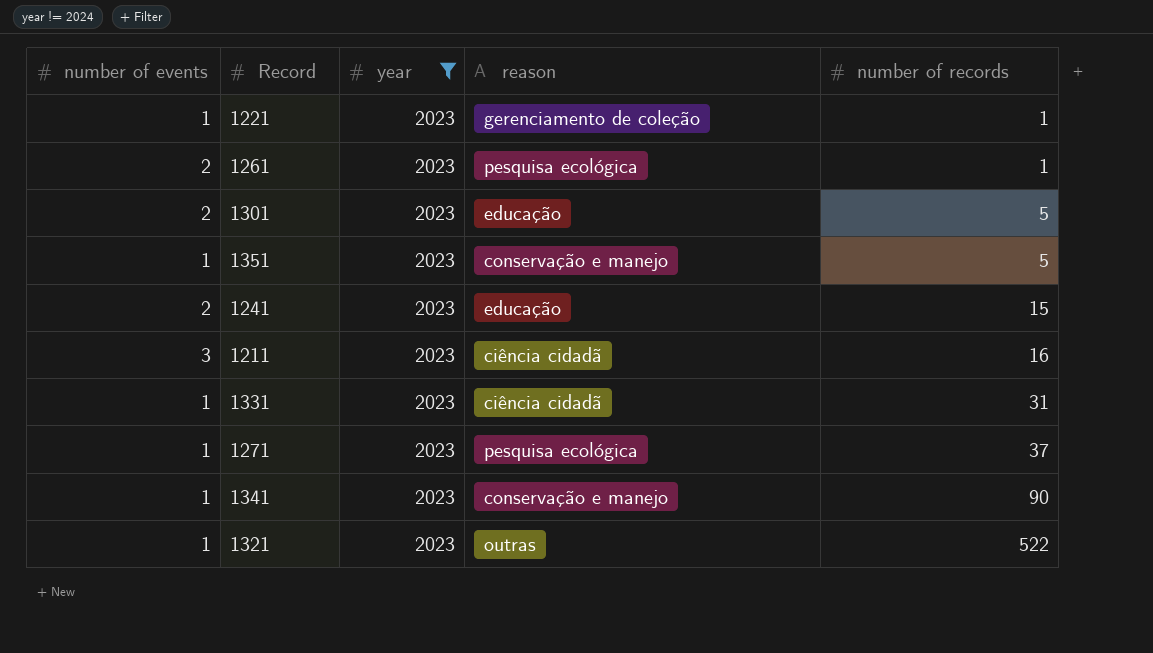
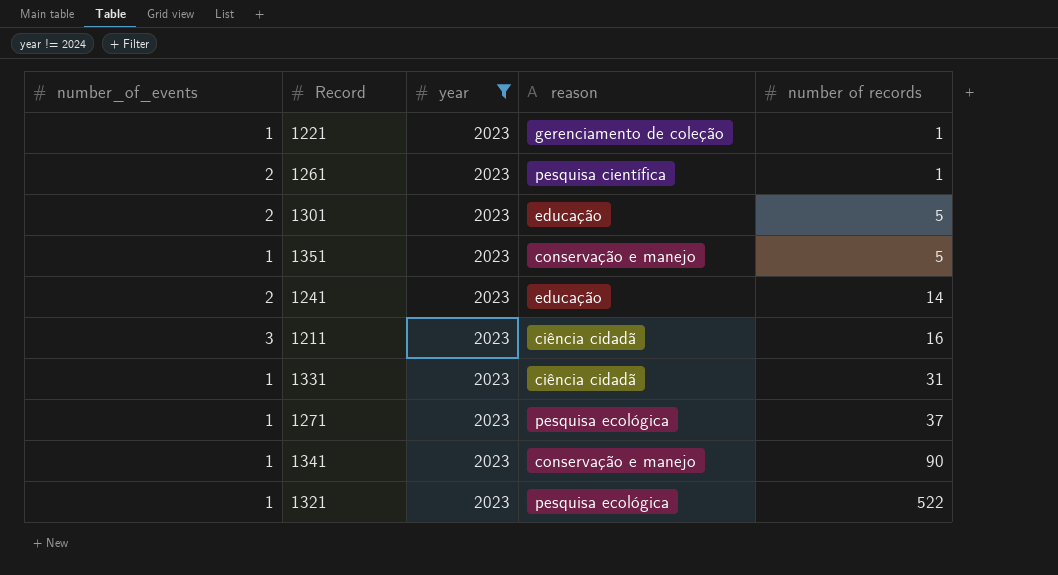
column name: number of events -> number_of_events
1261 | reason: pesquisa ecológica -> pesquisa científica
1241 | number of records: 15 -> 14
1321 | reason: outras -> pesquisa ecológica

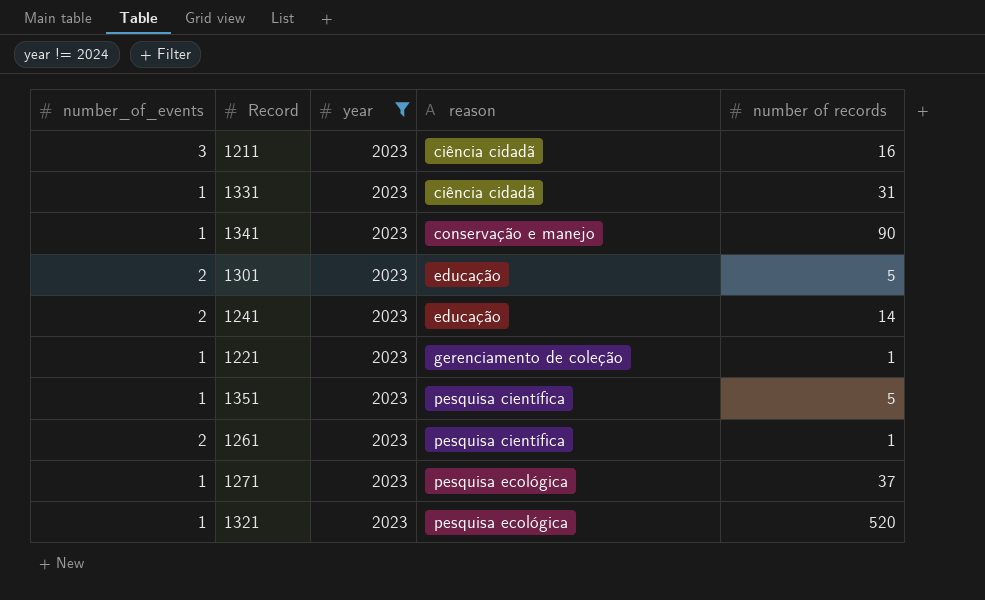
row order: number of records ascending -> reason ascending
1351 | reason: conservação e manejo -> pesquisa científica
1321 | number of records: 522 -> 520

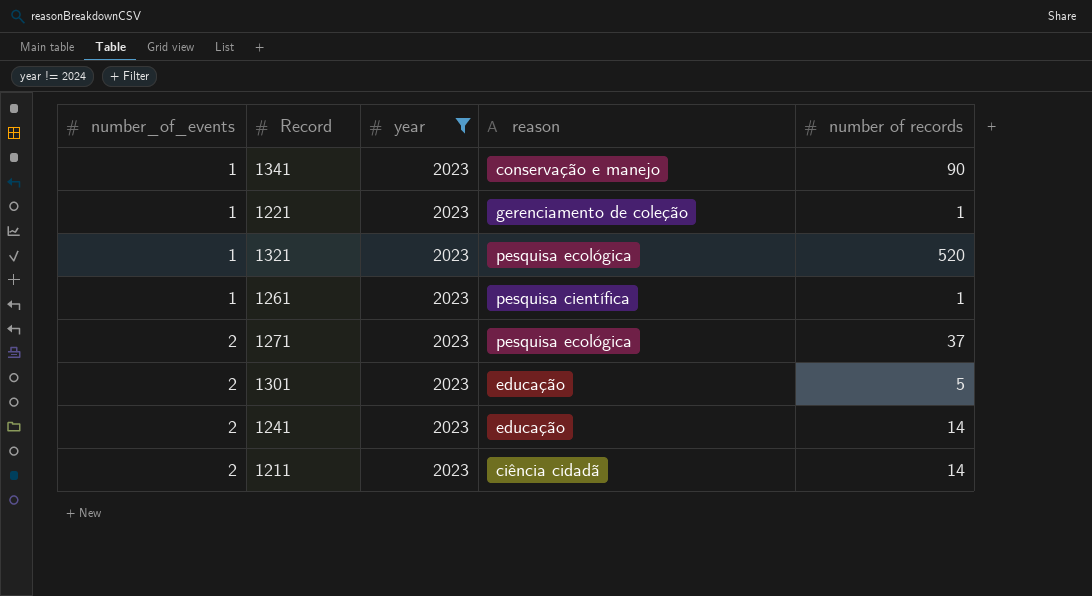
row order: reason ascending -> number_of_events ascending
row 1331: 1 | 2023 | ciência cidadã | 31 -> none
row 1351: 1 | 2023 | pesquisa científica | 5 -> none
1261 | number_of_events: 2 -> 1
1271 | number_of_events: 1 -> 2
1211 | number_of_events: 3 -> 2
1211 | number of records: 16 -> 14

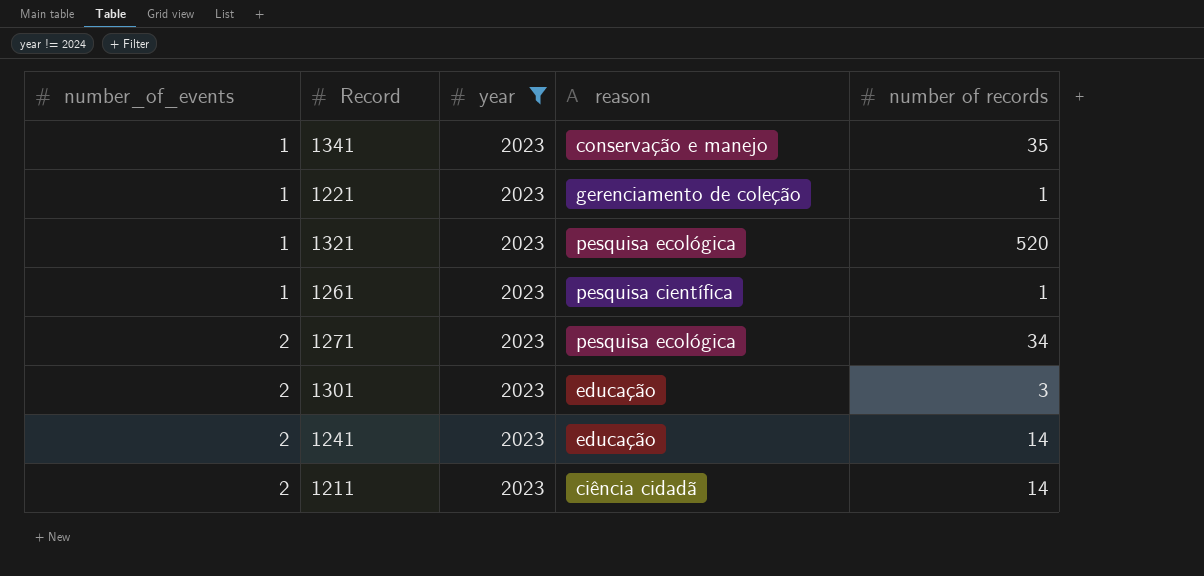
1341 | number of records: 90 -> 35
1271 | number of records: 37 -> 34
1301 | number of records: 5 -> 3

